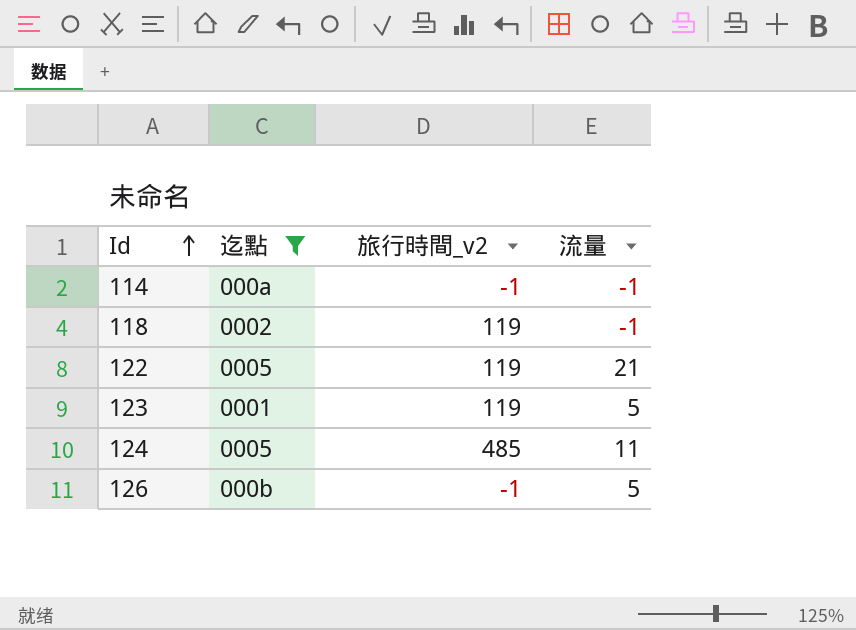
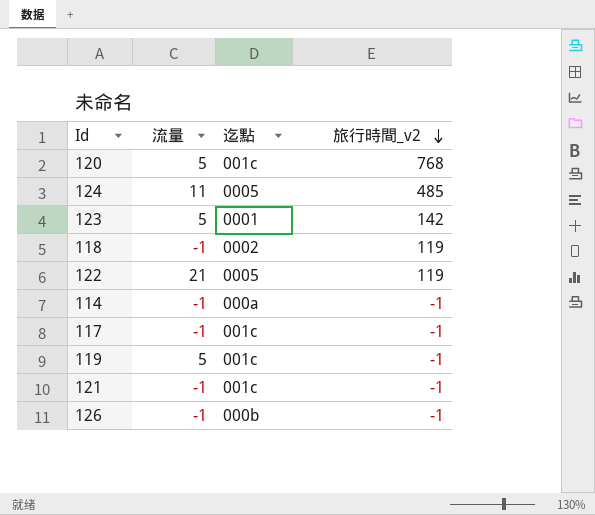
filter: 迄點 != 001c -> none
row order: Id ascending -> 旅行時間_v2 descending
column 流量 | position: 4 -> 2
123 | 旅行時間_v2: 119 -> 142
126 | 流量: 5 -> -1

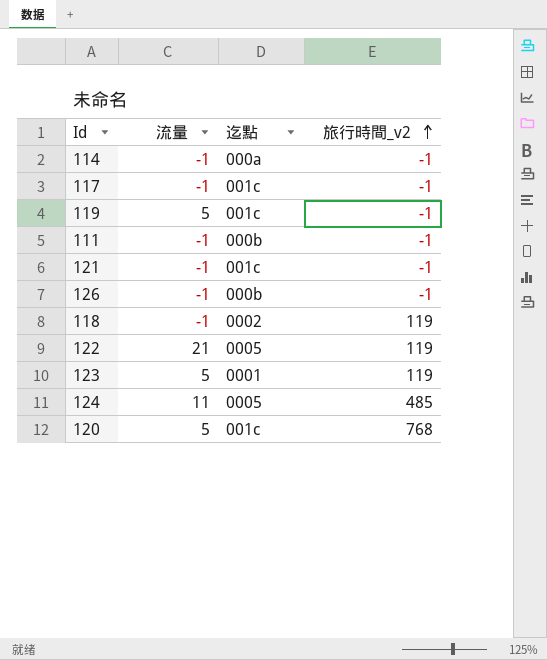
row order: 旅行時間_v2 descending -> 旅行時間_v2 ascending
row 111: none -> -1 | 000b | -1
123 | 旅行時間_v2: 142 -> 119

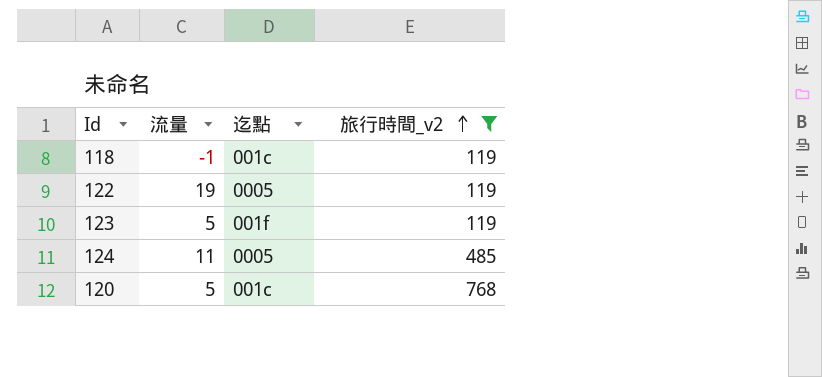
filter: none -> 旅行時間_v2 != -1
118 | 迄點: 0002 -> 001c
122 | 流量: 21 -> 19
123 | 迄點: 0001 -> 001f

